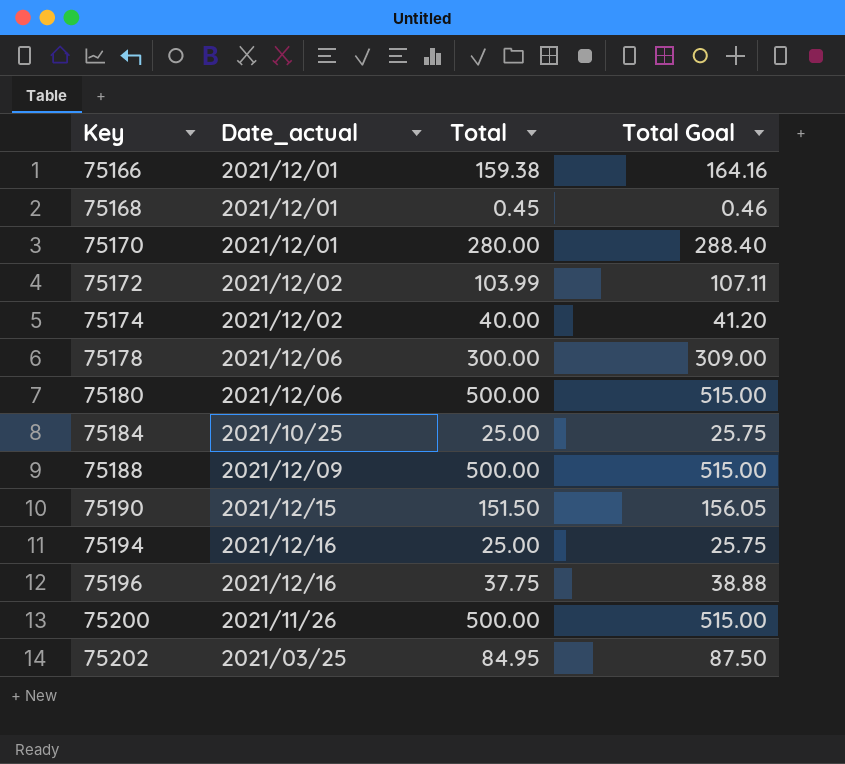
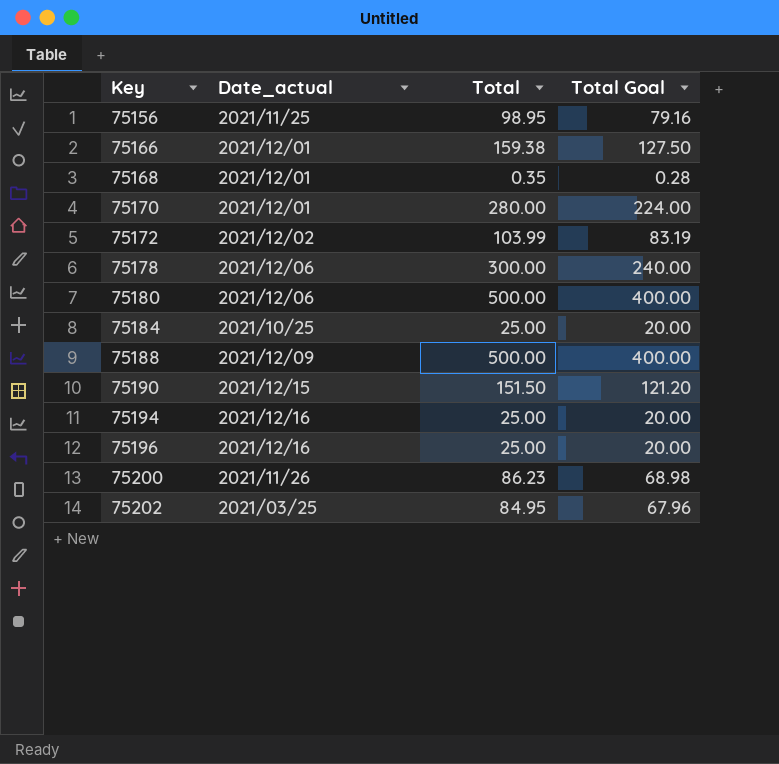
column Total Goal | formula: [Total] * 1.03 -> [Total] * 0.8
row 75174: 2021/12/02 | 40.00 | 41.20 -> none
row 75156: none -> 2021/11/25 | 98.95 | 79.16
75168 | Total: 0.45 -> 0.35
75196 | Total: 37.75 -> 25.00
75200 | Total: 500.00 -> 86.23

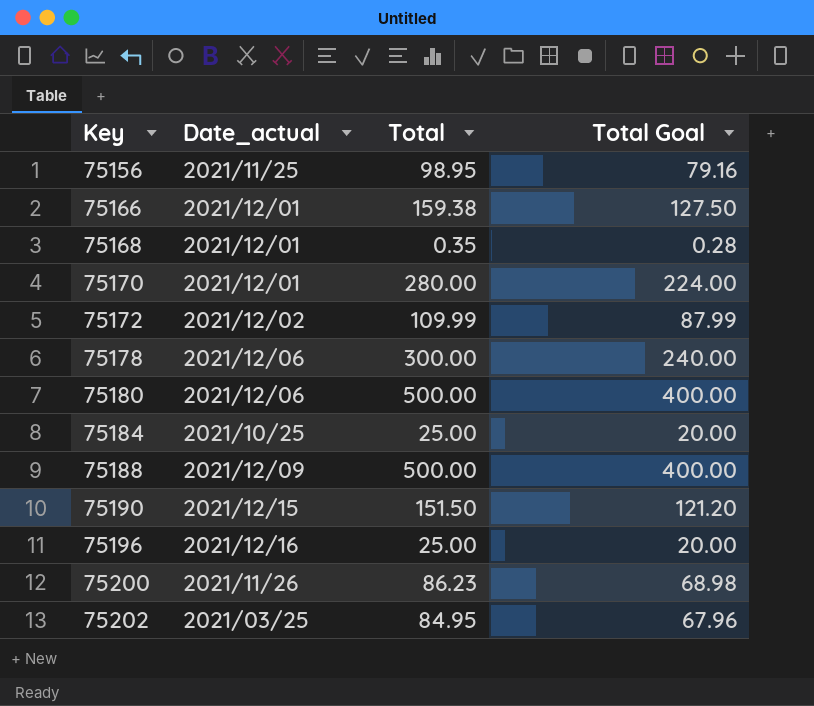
row 75194: 2021/12/16 | 25.00 | 20.00 -> none
75172 | Total: 103.99 -> 109.99
75172 | Total Goal: 83.19 -> 87.99

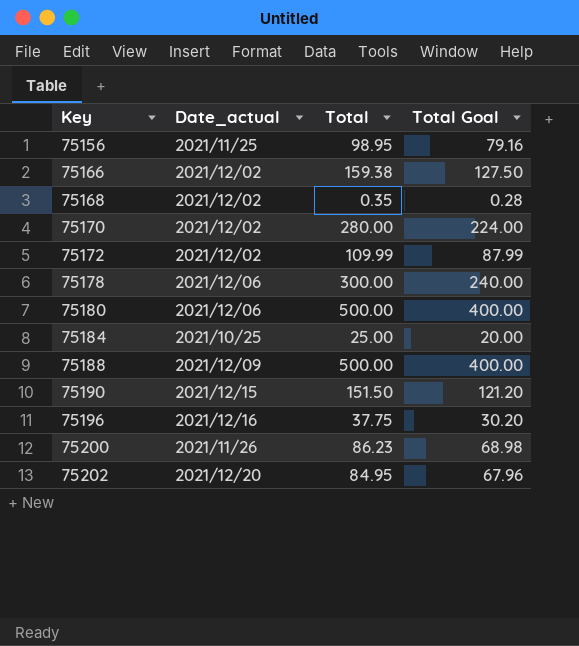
75166 | Date_actual: 2021/12/01 -> 2021/12/02
75168 | Date_actual: 2021/12/01 -> 2021/12/02
75170 | Date_actual: 2021/12/01 -> 2021/12/02
75196 | Total: 25.00 -> 37.75
75196 | Total Goal: 20.00 -> 30.20
75202 | Date_actual: 2021/03/25 -> 2021/12/20

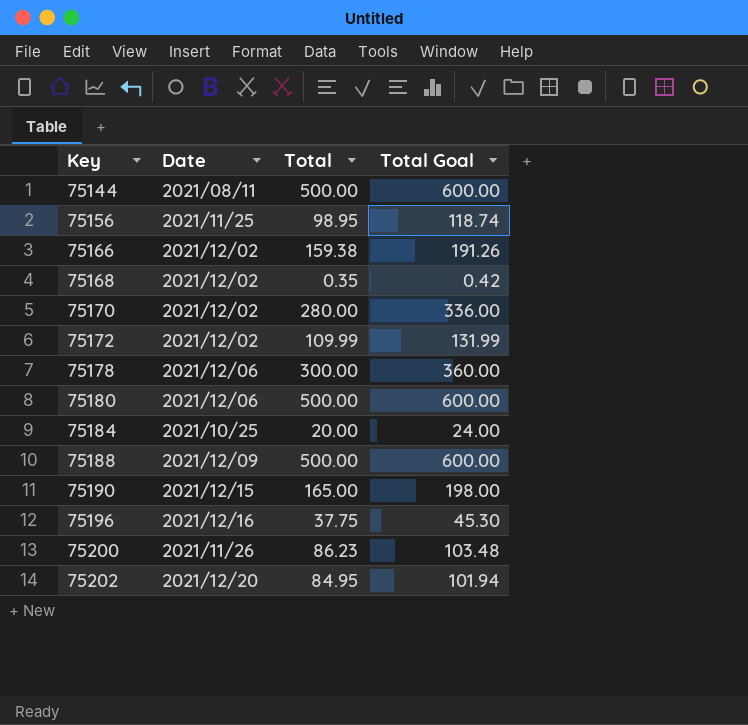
column name: Date_actual -> Date
column Total Goal | formula: [Total] * 0.8 -> [Total] * 1.2
row 75144: none -> 2021/08/11 | 500.00 | 600.00
75184 | Total: 25.00 -> 20.00
75190 | Total: 151.50 -> 165.00

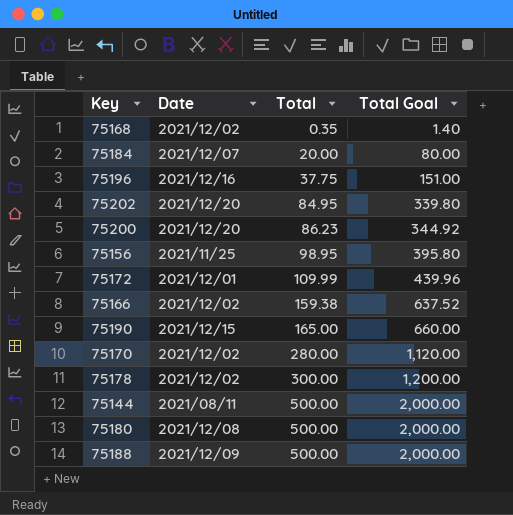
row order: Key ascending -> Total ascending
column Total Goal | formula: [Total] * 1.2 -> [Total] * 4
75184 | Date: 2021/10/25 -> 2021/12/07
75200 | Date: 2021/11/26 -> 2021/12/20
75172 | Date: 2021/12/02 -> 2021/12/01
75178 | Date: 2021/12/06 -> 2021/12/02
75180 | Date: 2021/12/06 -> 2021/12/08

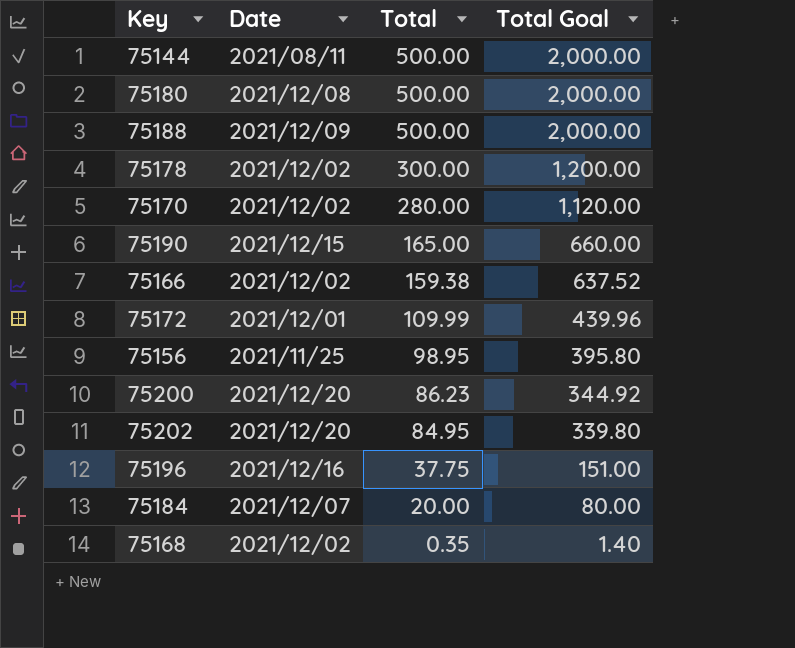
row order: Total ascending -> Total descending

